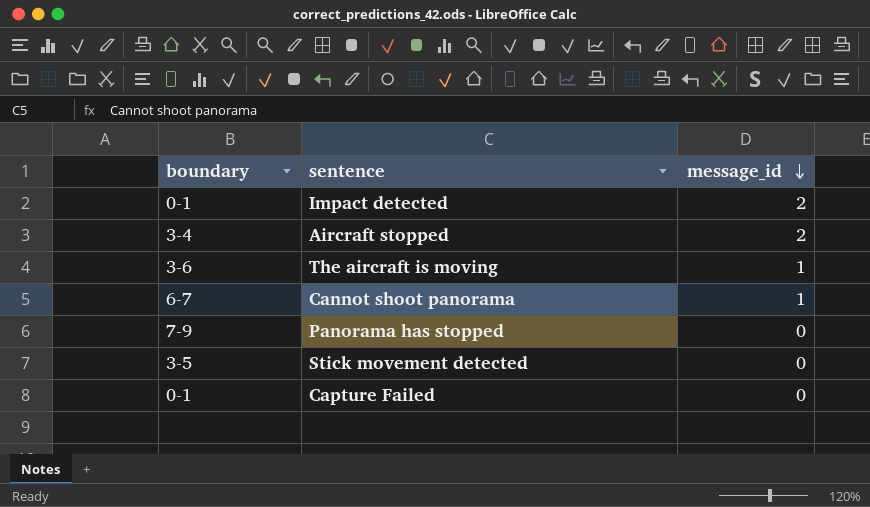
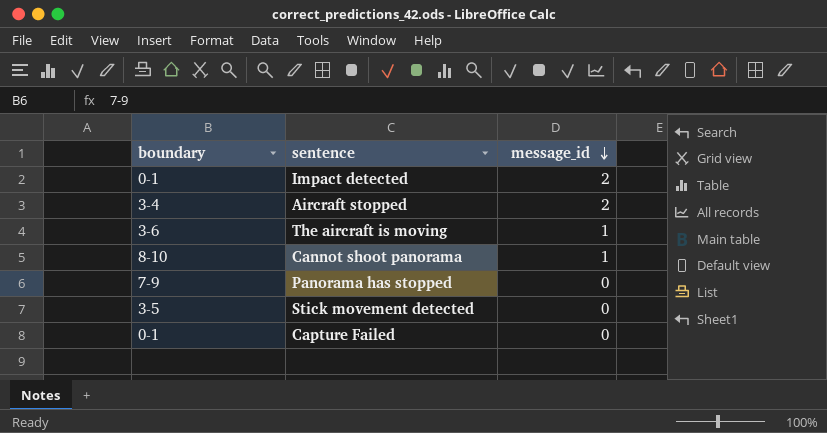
Cannot shoot panorama | boundary: 6-7 -> 8-10

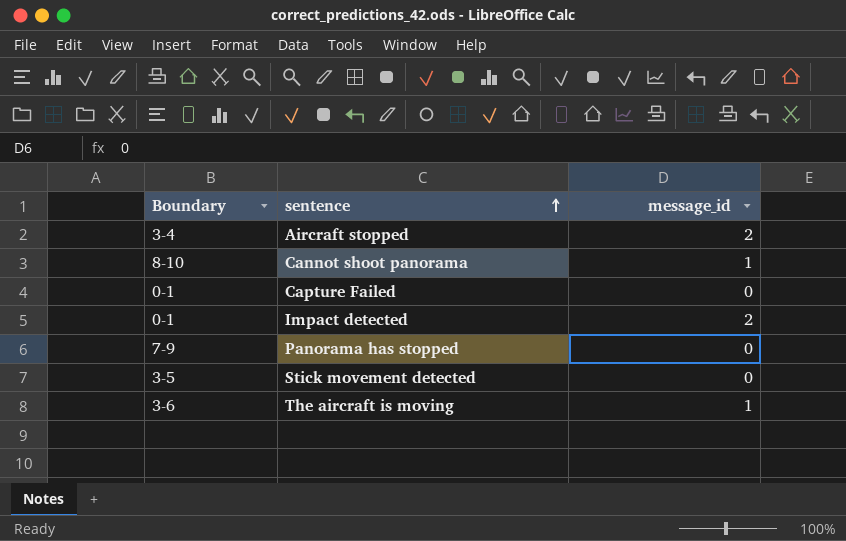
row order: message_id descending -> sentence ascending
column name: boundary -> Boundary

